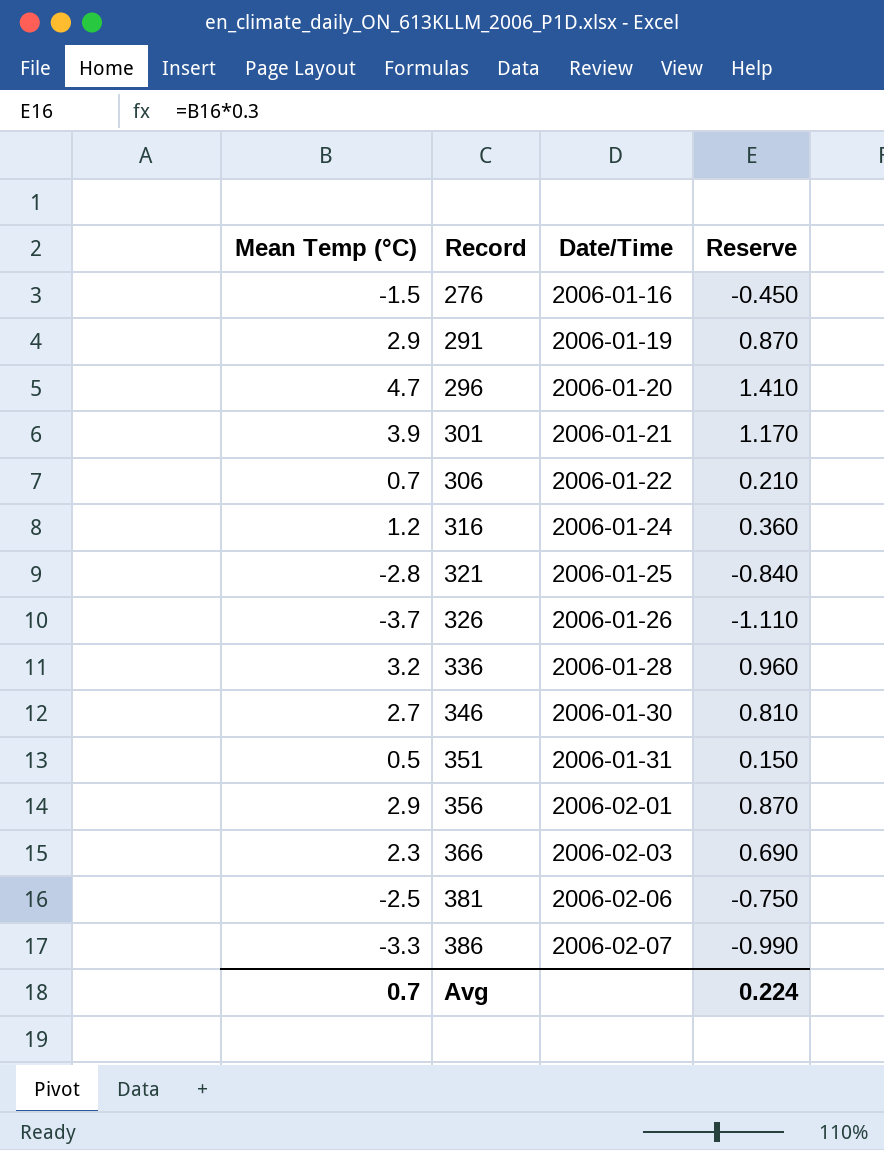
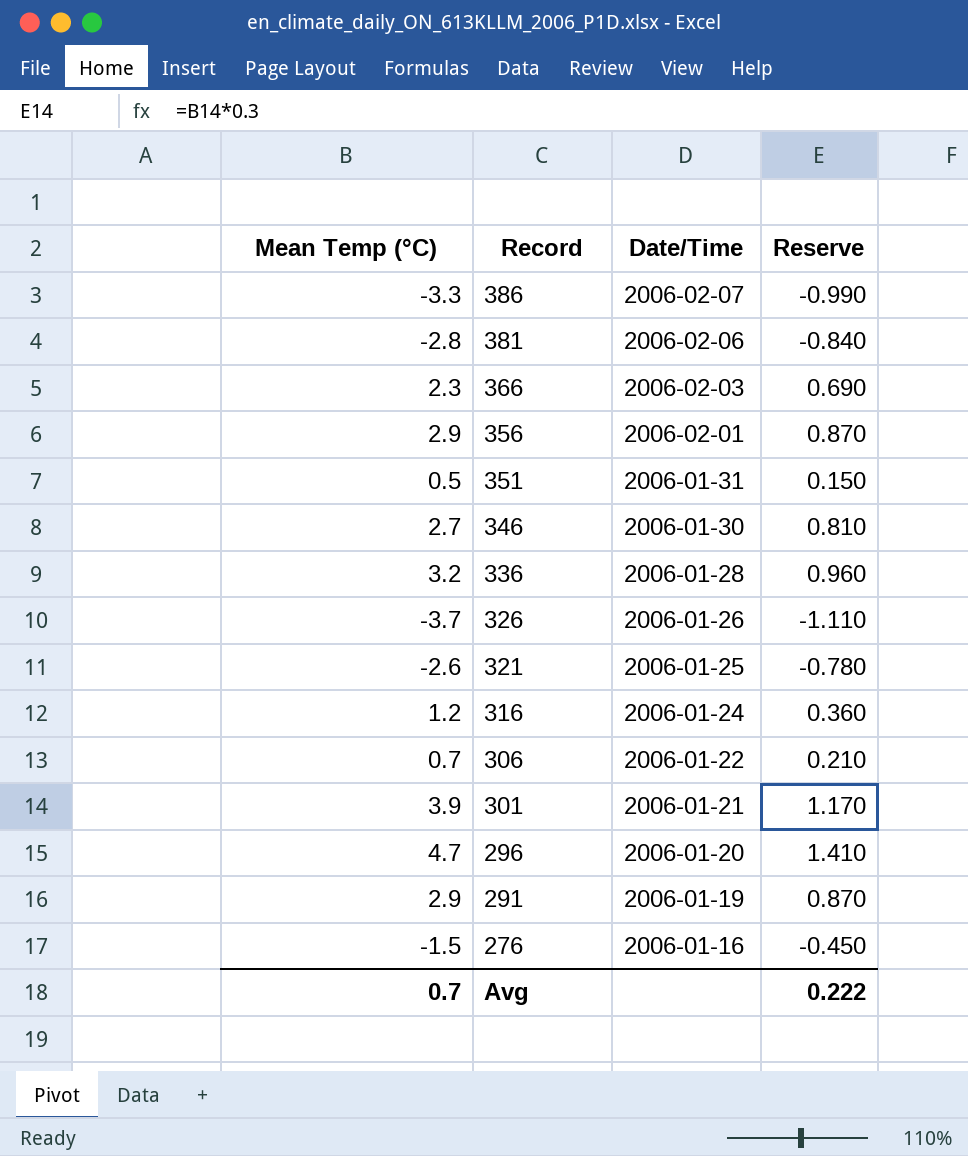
row order: Record ascending -> Record descending
381 | Mean Temp (°C): -2.5 -> -2.8
381 | Reserve: -0.750 -> -0.840
321 | Mean Temp (°C): -2.8 -> -2.6
321 | Reserve: -0.840 -> -0.780
Avg | Reserve: 0.224 -> 0.222

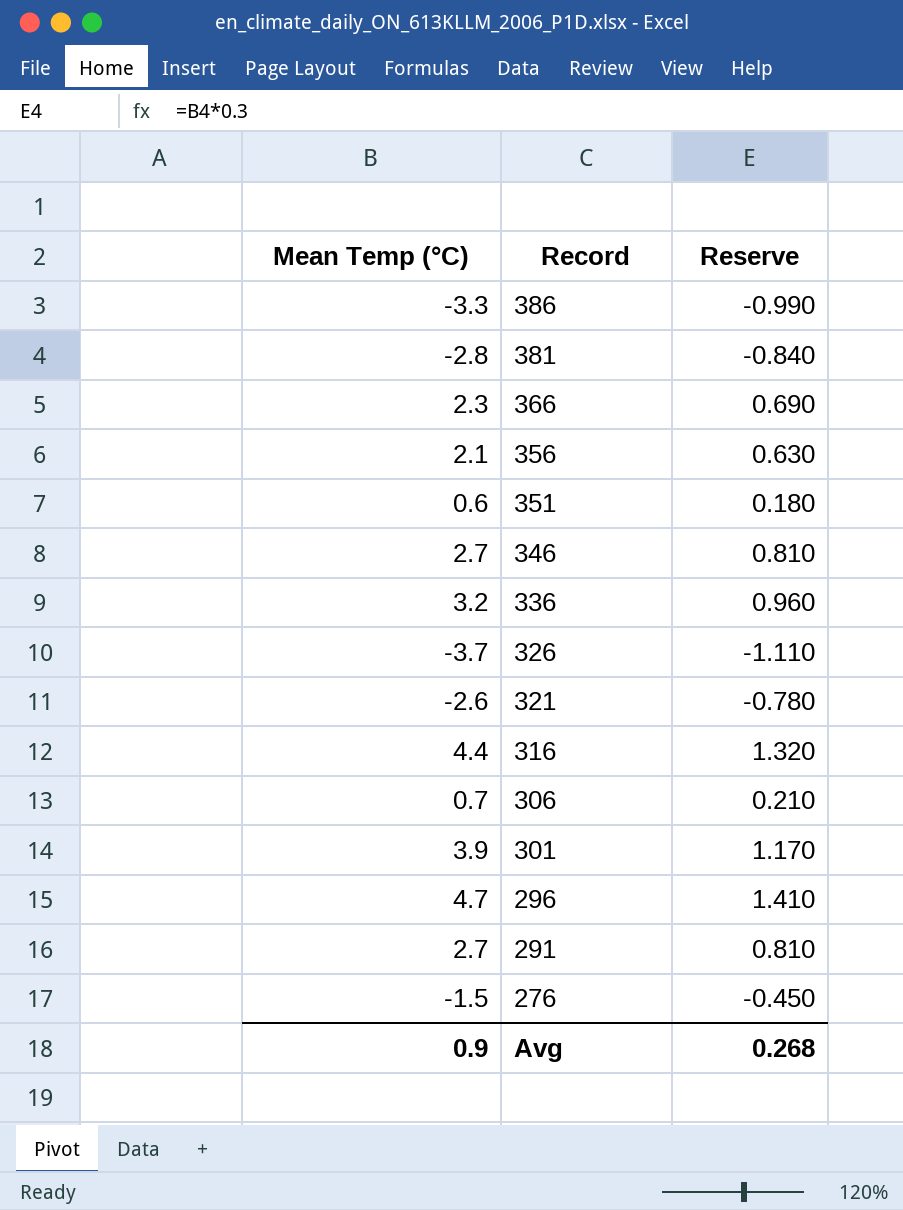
column Date/Time | position: 3 -> none
356 | Mean Temp (°C): 2.9 -> 2.1
356 | Reserve: 0.870 -> 0.630
351 | Mean Temp (°C): 0.5 -> 0.6
351 | Reserve: 0.150 -> 0.180
316 | Mean Temp (°C): 1.2 -> 4.4
316 | Reserve: 0.360 -> 1.320
291 | Mean Temp (°C): 2.9 -> 2.7
291 | Reserve: 0.870 -> 0.810
Avg | Mean Temp (°C): 0.7 -> 0.9
Avg | Reserve: 0.222 -> 0.268

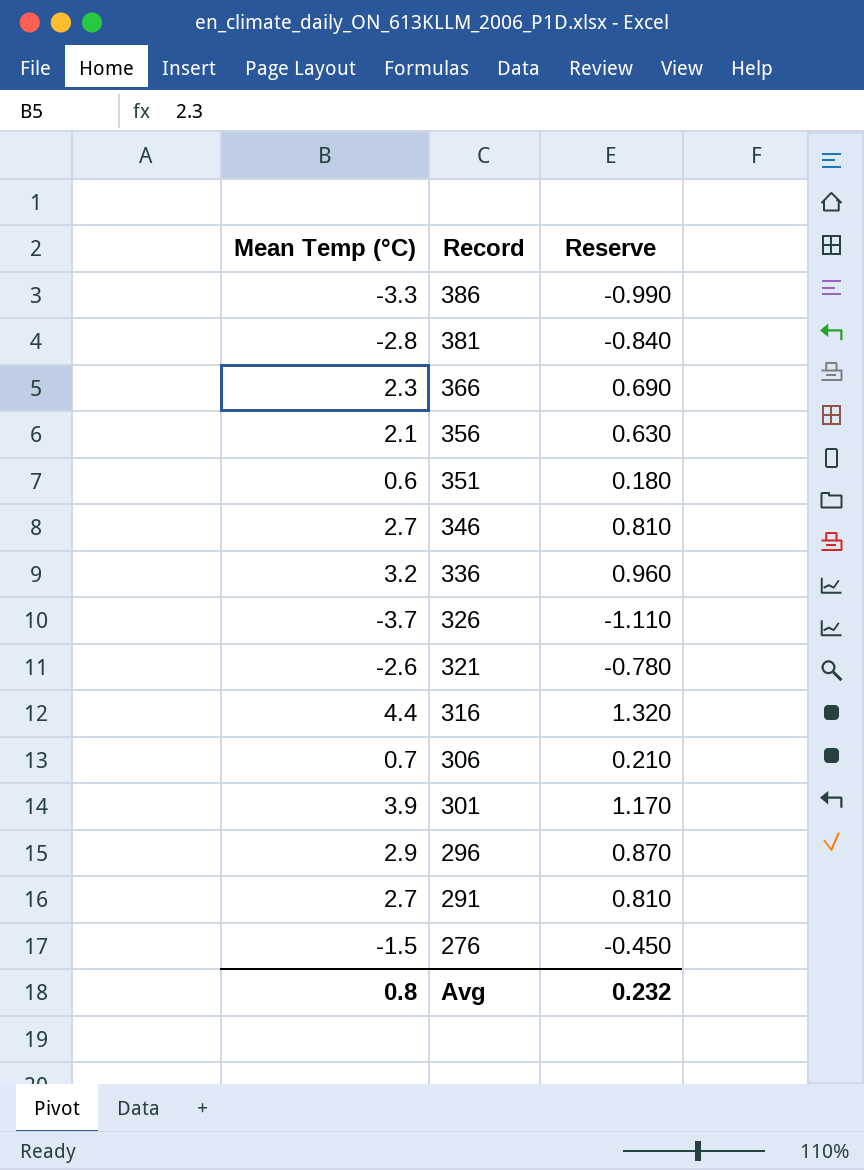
296 | Mean Temp (°C): 4.7 -> 2.9
296 | Reserve: 1.410 -> 0.870
Avg | Mean Temp (°C): 0.9 -> 0.8
Avg | Reserve: 0.268 -> 0.232

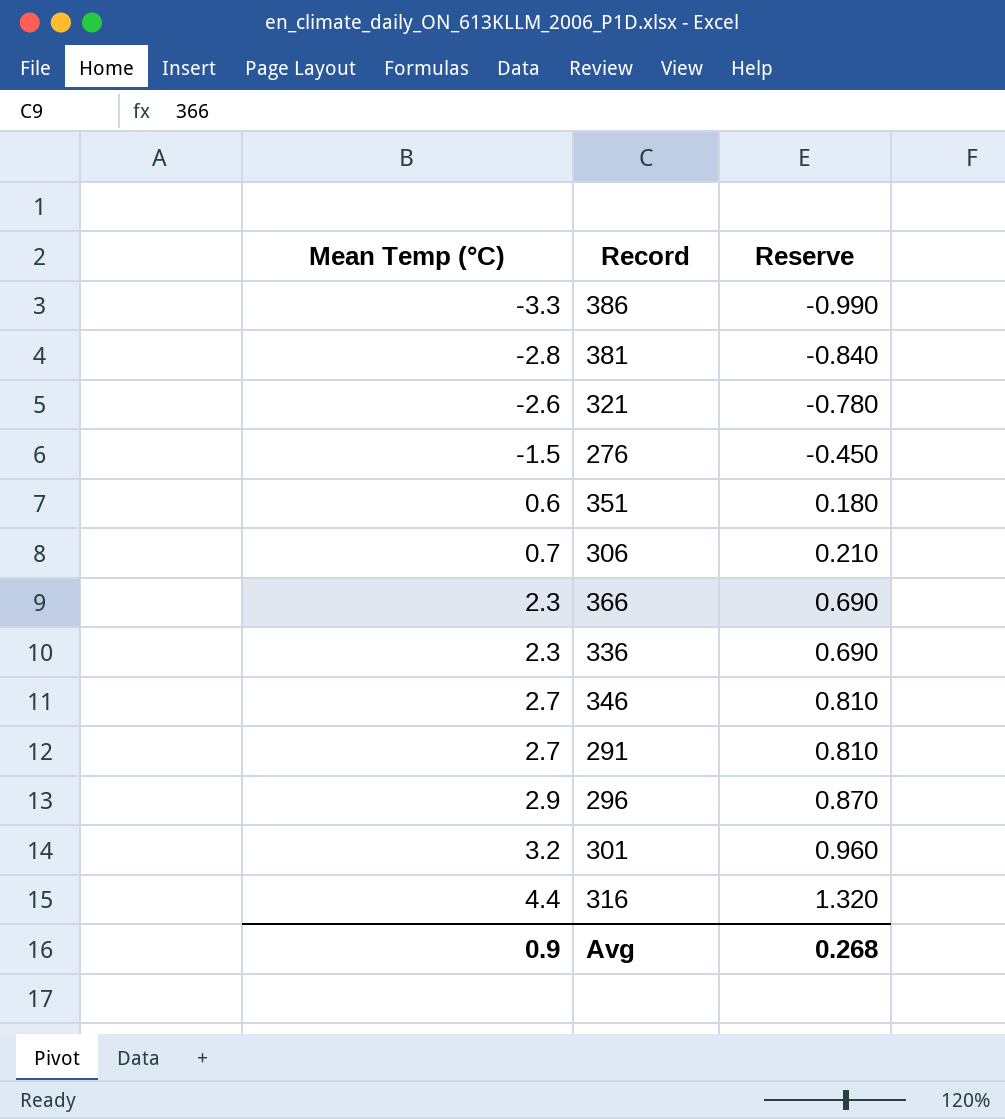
row order: Record descending -> Mean Temp (°C) ascending
row 356: 2.1 | 0.630 -> none
row 326: -3.7 | -1.110 -> none
336 | Mean Temp (°C): 3.2 -> 2.3
336 | Reserve: 0.960 -> 0.690
301 | Mean Temp (°C): 3.9 -> 3.2
301 | Reserve: 1.170 -> 0.960
Avg | Mean Temp (°C): 0.8 -> 0.9
Avg | Reserve: 0.232 -> 0.268

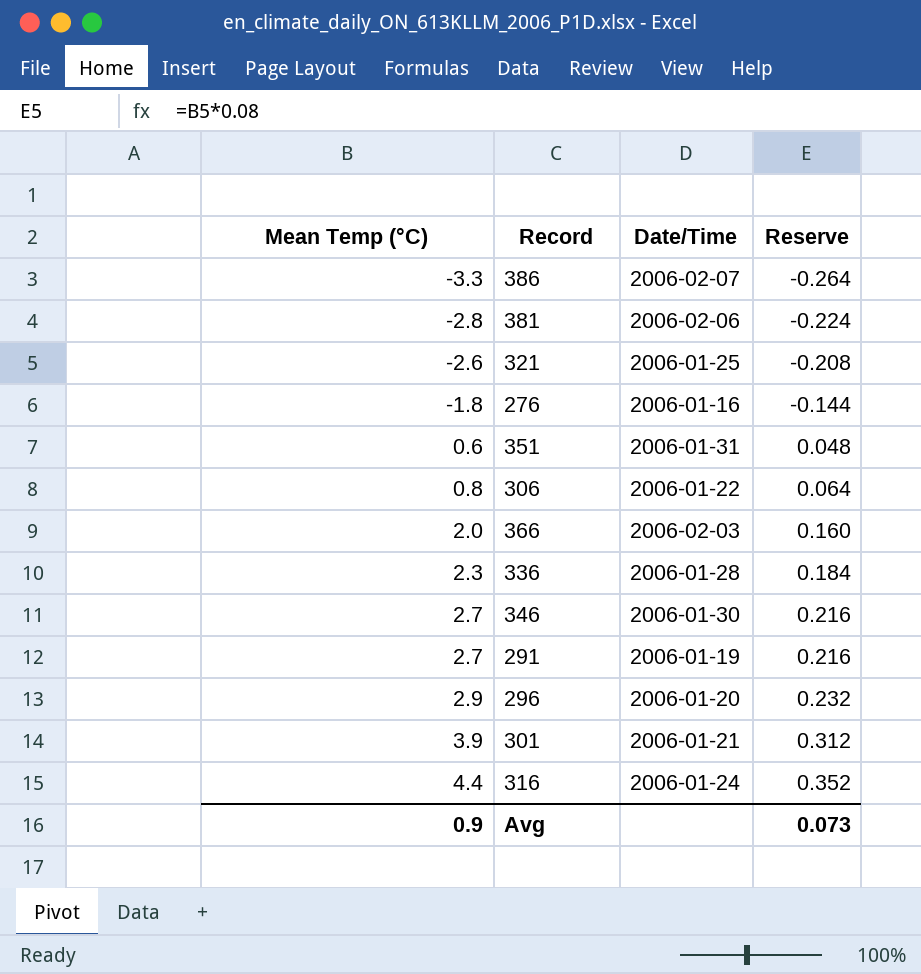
column Date/Time | position: none -> 3
column Reserve | formula: [Mean Temp (°C)] * 0.3 -> [Mean Temp (°C)] * 0.08
276 | Mean Temp (°C): -1.5 -> -1.8
306 | Mean Temp (°C): 0.7 -> 0.8
366 | Mean Temp (°C): 2.3 -> 2.0
301 | Mean Temp (°C): 3.2 -> 3.9
Avg | Reserve: 0.268 -> 0.073

